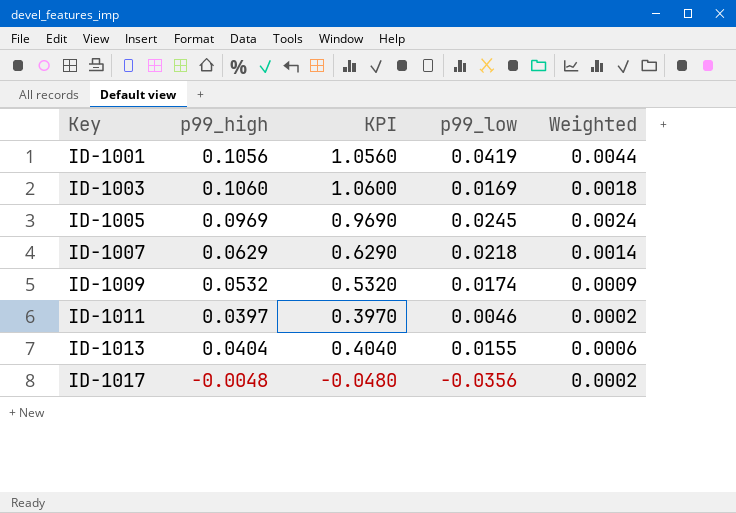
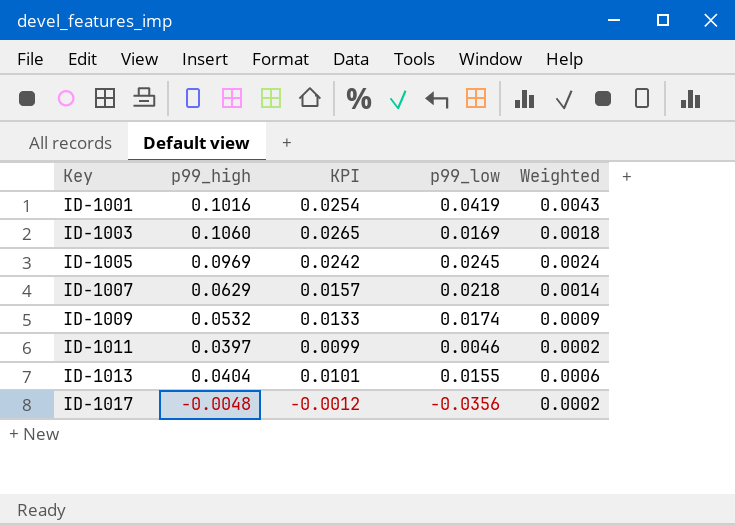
column KPI | formula: [p99_high] * 10 -> [p99_high] * 0.25
ID-1001 | p99_high: 0.1056 -> 0.1016
ID-1001 | Weighted: 0.0044 -> 0.0043

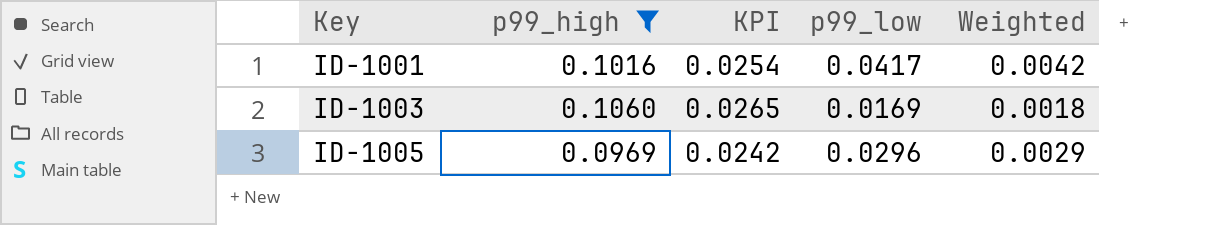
filter: none -> p99_high >= 0.0969
ID-1001 | p99_low: 0.0419 -> 0.0417
ID-1001 | Weighted: 0.0043 -> 0.0042
ID-1005 | p99_low: 0.0245 -> 0.0296
ID-1005 | Weighted: 0.0024 -> 0.0029

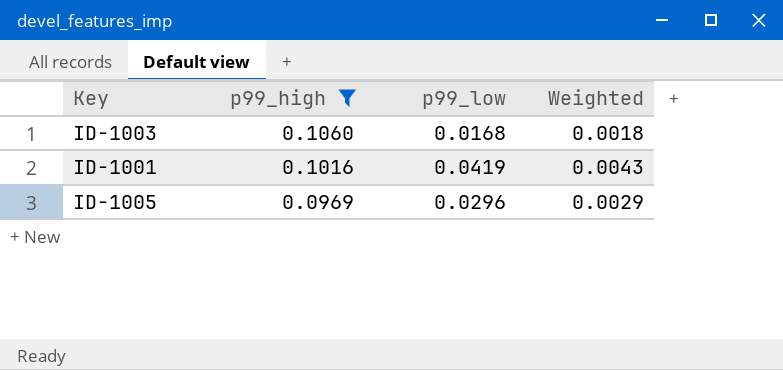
row order: Key ascending -> p99_high descending
column KPI | formula: [p99_high] * 0.25 -> none
ID-1003 | p99_low: 0.0169 -> 0.0168
ID-1001 | p99_low: 0.0417 -> 0.0419
ID-1001 | Weighted: 0.0042 -> 0.0043

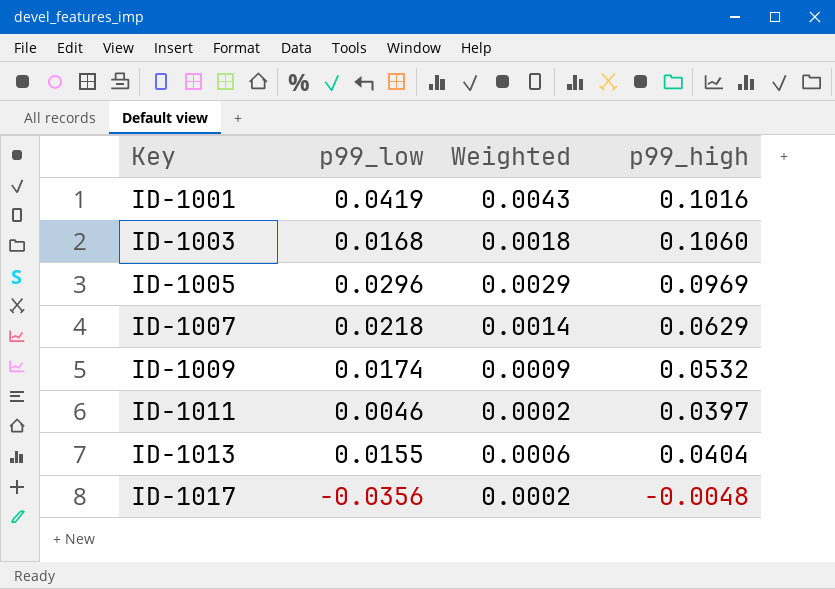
filter: p99_high >= 0.0969 -> none
row order: p99_high descending -> Key ascending
column p99_high | position: 2 -> 4

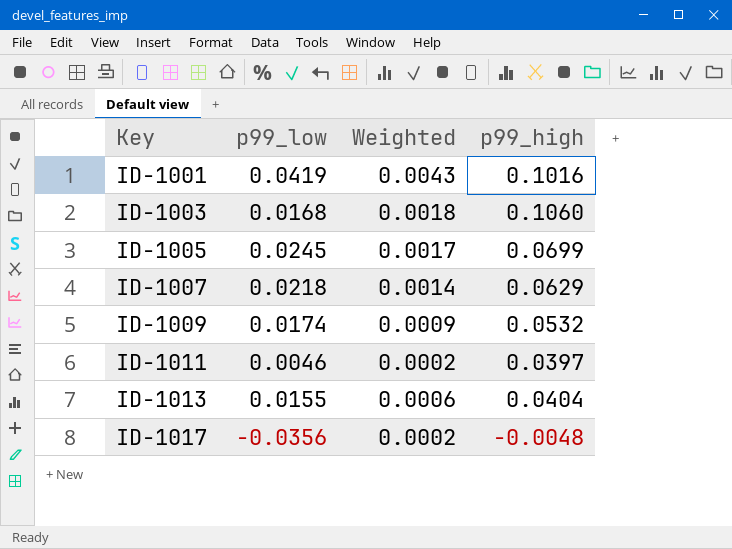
ID-1005 | p99_low: 0.0296 -> 0.0245
ID-1005 | Weighted: 0.0029 -> 0.0017
ID-1005 | p99_high: 0.0969 -> 0.0699

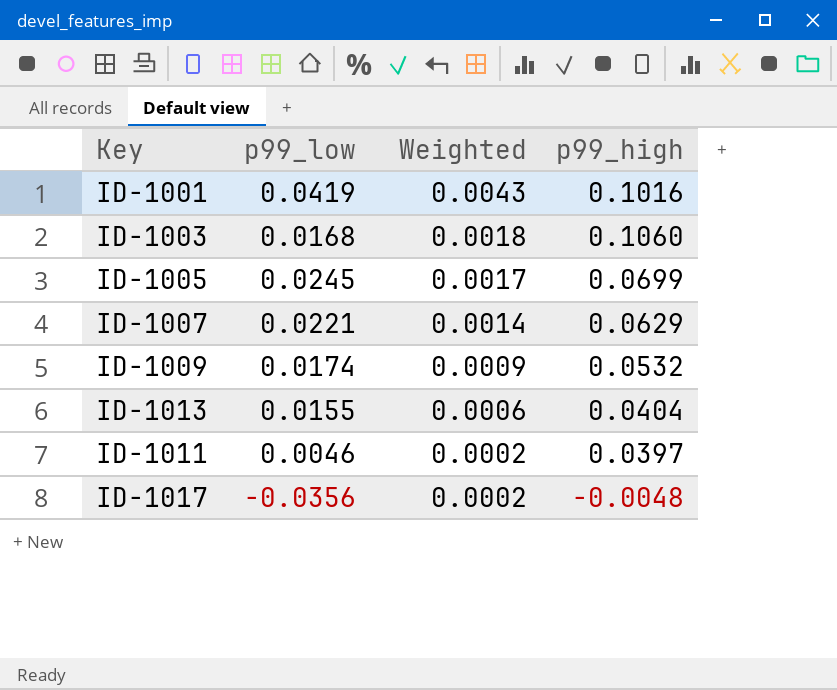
row order: Key ascending -> Weighted descending
ID-1007 | p99_low: 0.0218 -> 0.0221

